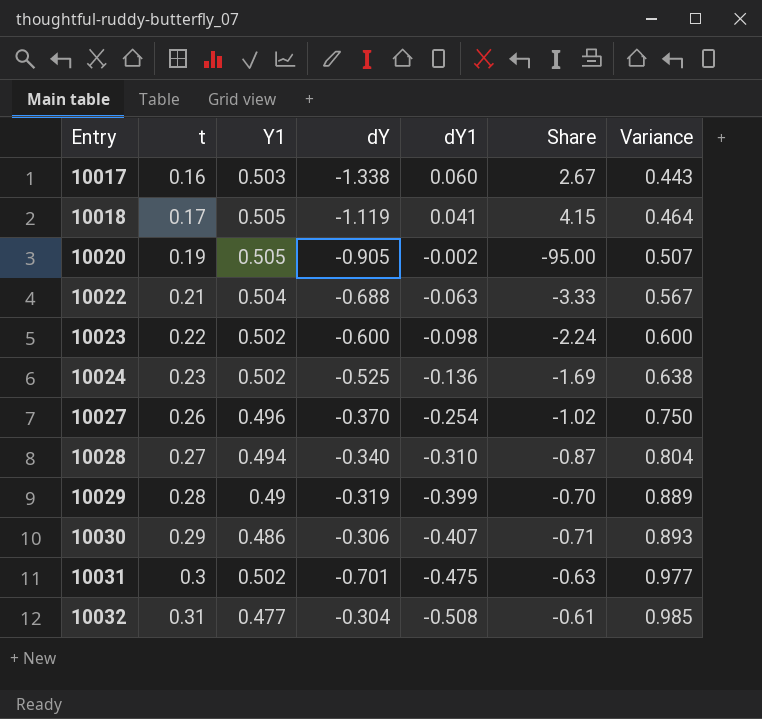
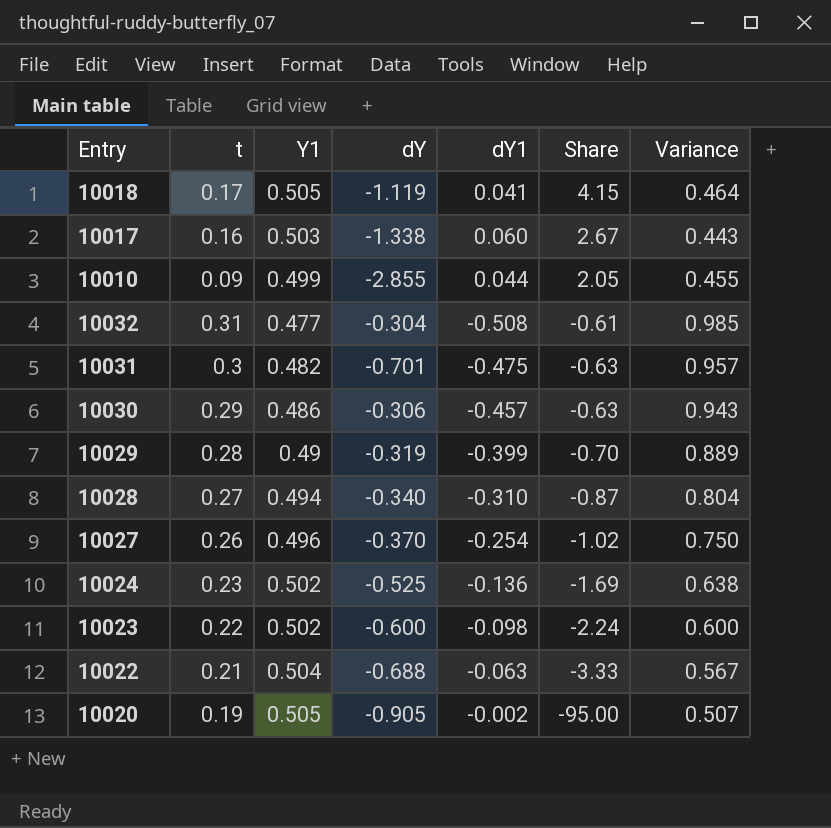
row order: Entry ascending -> Share descending
row 10010: none -> 0.09 | 0.499 | -2.855 | 0.044 | 2.05 | 0.455
10031 | Y1: 0.502 -> 0.482
10031 | Variance: 0.977 -> 0.957
10030 | dY1: -0.407 -> -0.457
10030 | Share: -0.71 -> -0.63
10030 | Variance: 0.893 -> 0.943

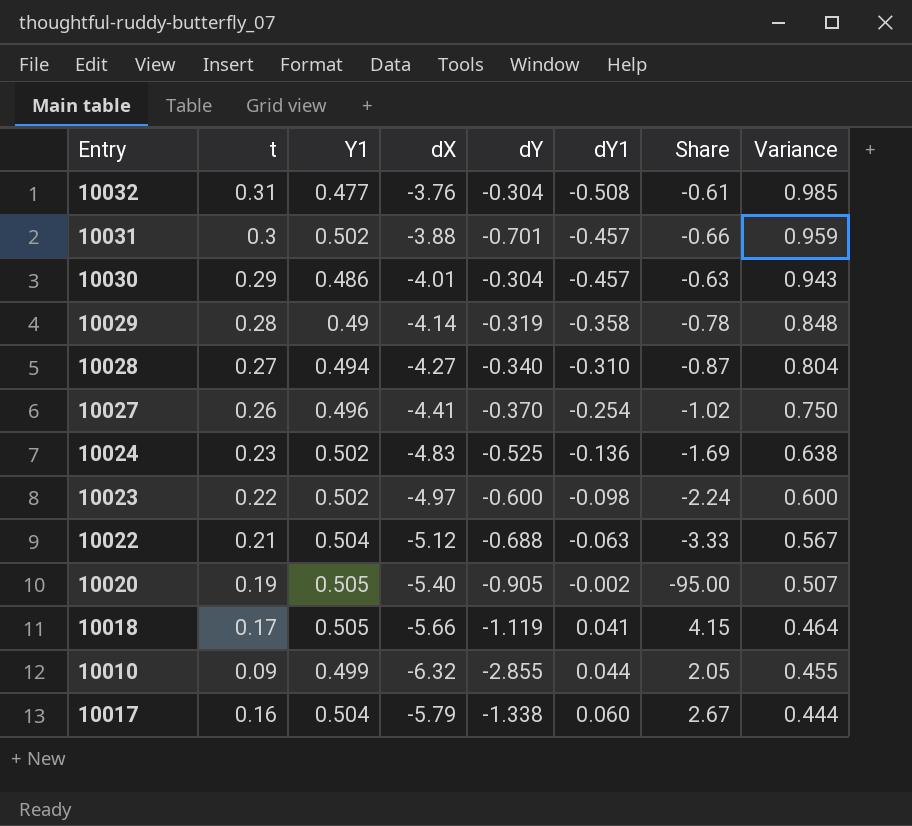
row order: Share descending -> dY1 ascending
column dX | position: none -> 4
10031 | Y1: 0.482 -> 0.502
10031 | dY1: -0.475 -> -0.457
10031 | Share: -0.63 -> -0.66
10031 | Variance: 0.957 -> 0.959
10030 | dY: -0.306 -> -0.304
10029 | dY1: -0.399 -> -0.358
10029 | Share: -0.70 -> -0.78
10029 | Variance: 0.889 -> 0.848
10017 | Y1: 0.503 -> 0.504
10017 | Variance: 0.443 -> 0.444

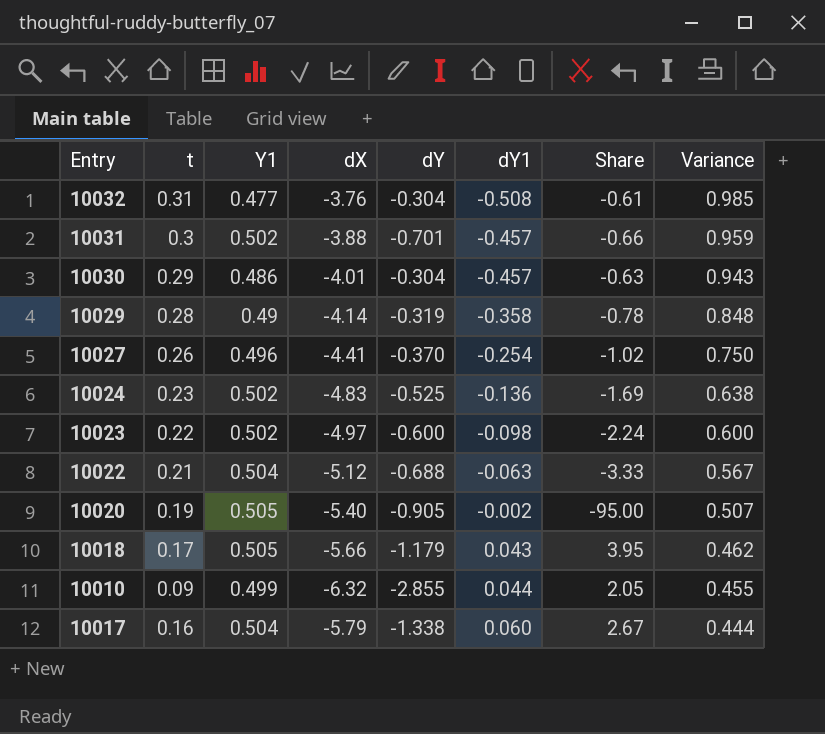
row 10028: 0.27 | 0.494 | -4.27 | -0.340 | -0.310 | -0.87 | 0.804 -> none
10018 | dY: -1.119 -> -1.179
10018 | dY1: 0.041 -> 0.043
10018 | Share: 4.15 -> 3.95
10018 | Variance: 0.464 -> 0.462

